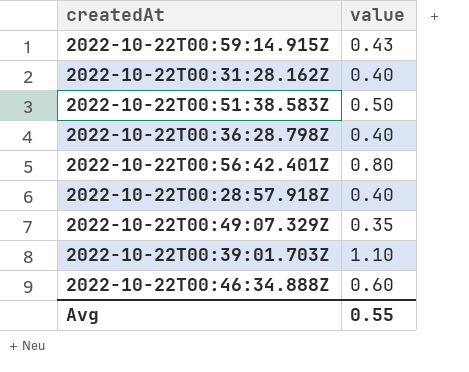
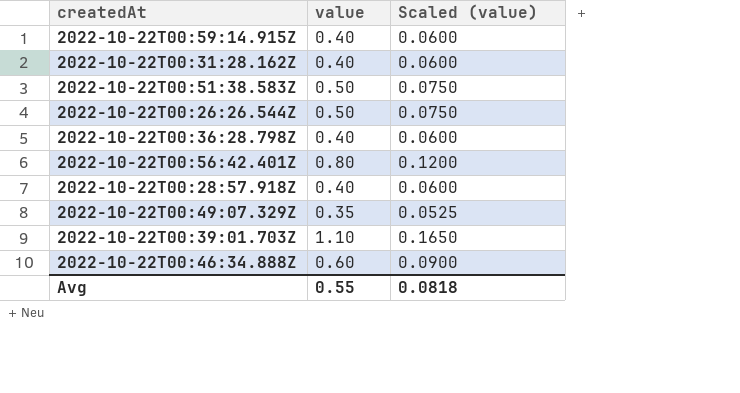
column Scaled (value) | formula: none -> [value] * 0.15
2022-10-22T00:59:14.915Z | value: 0.43 -> 0.40
row 2022-10-22T00:26:26.544Z: none -> 0.50 | 0.0750

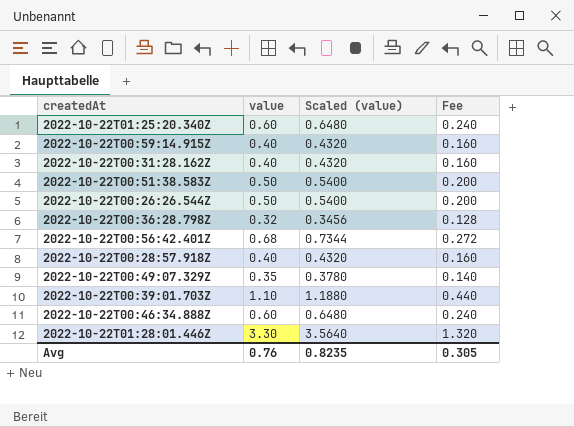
column Scaled (value) | formula: [value] * 0.15 -> [value] * 1.08
column Fee | formula: none -> [value] * 0.4
row 2022-10-22T01:25:20.340Z: none -> 0.60 | 0.6480 | 0.240
2022-10-22T00:36:28.798Z | value: 0.40 -> 0.32
2022-10-22T00:56:42.401Z | value: 0.80 -> 0.68
row 2022-10-22T01:28:01.446Z: none -> 3.30 | 3.5640 | 1.320
Avg | value: 0.55 -> 0.76
Avg | Scaled (value): 0.0818 -> 0.8235

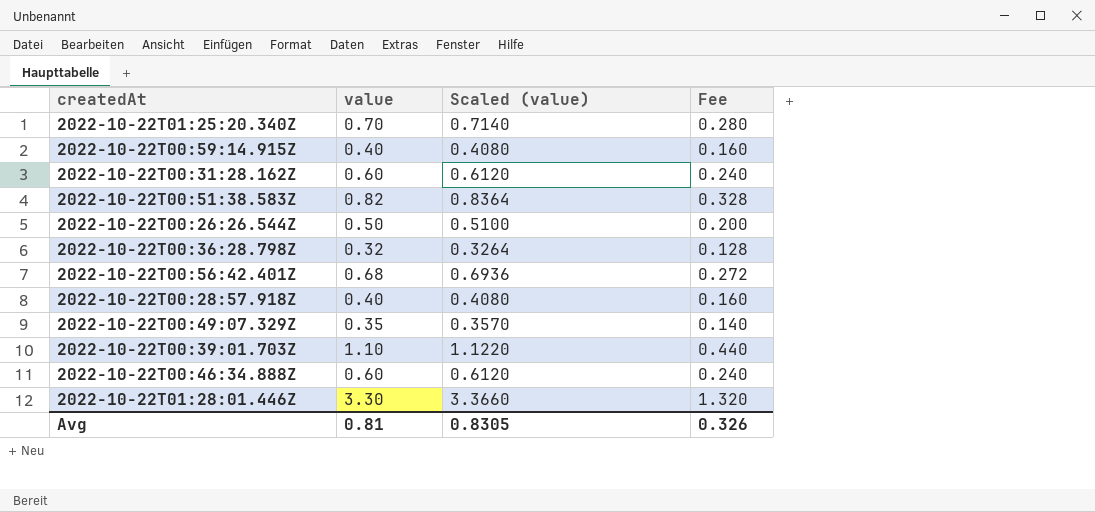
column Scaled (value) | formula: [value] * 1.08 -> [value] * 1.02
2022-10-22T01:25:20.340Z | value: 0.60 -> 0.70
2022-10-22T01:25:20.340Z | Fee: 0.240 -> 0.280
2022-10-22T00:31:28.162Z | value: 0.40 -> 0.60
2022-10-22T00:31:28.162Z | Fee: 0.160 -> 0.240
2022-10-22T00:51:38.583Z | value: 0.50 -> 0.82
2022-10-22T00:51:38.583Z | Fee: 0.200 -> 0.328
Avg | value: 0.76 -> 0.81
Avg | Scaled (value): 0.8235 -> 0.8305
Avg | Fee: 0.305 -> 0.326

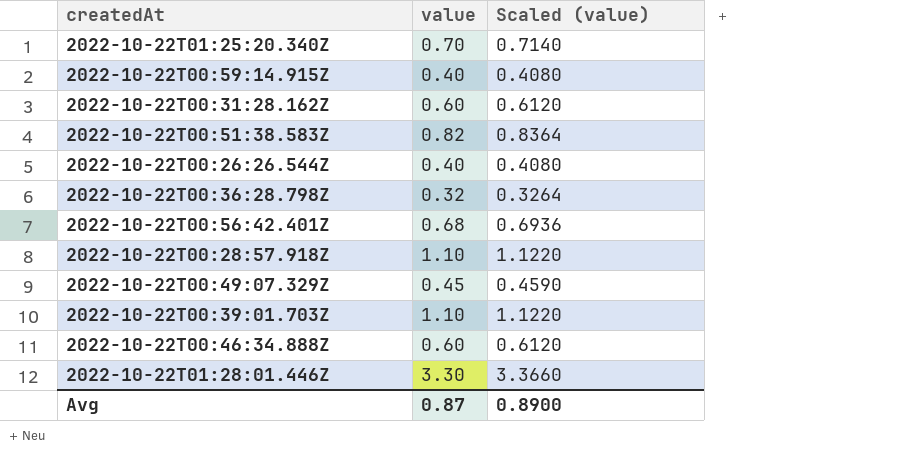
column Fee | formula: [value] * 0.4 -> none
2022-10-22T00:26:26.544Z | value: 0.50 -> 0.40
2022-10-22T00:26:26.544Z | Scaled (value): 0.5100 -> 0.4080
2022-10-22T00:28:57.918Z | value: 0.40 -> 1.10
2022-10-22T00:28:57.918Z | Scaled (value): 0.4080 -> 1.1220
2022-10-22T00:49:07.329Z | value: 0.35 -> 0.45
2022-10-22T00:49:07.329Z | Scaled (value): 0.3570 -> 0.4590
Avg | value: 0.81 -> 0.87
Avg | Scaled (value): 0.8305 -> 0.8900

